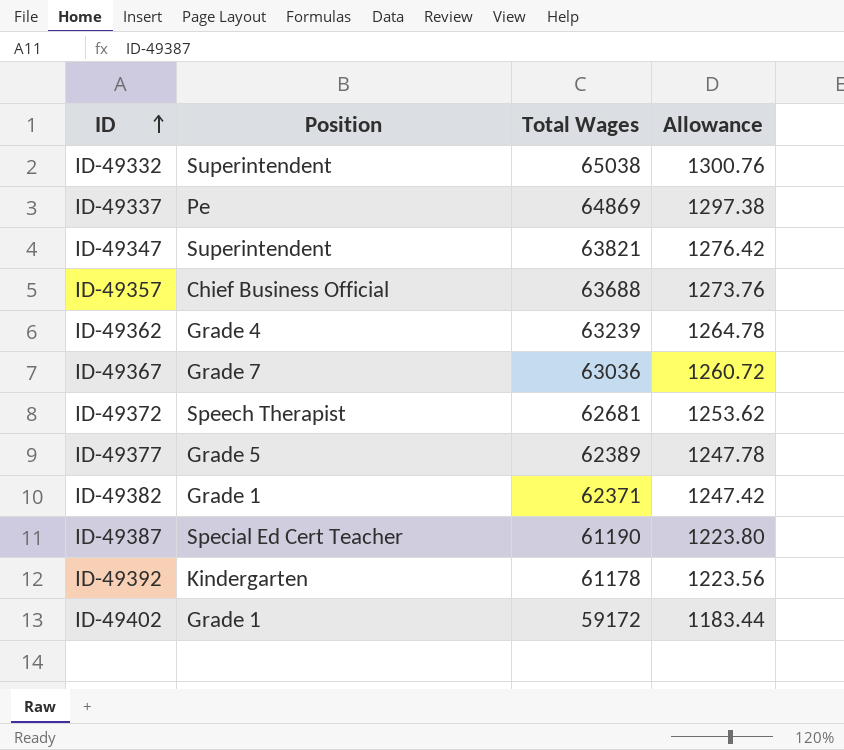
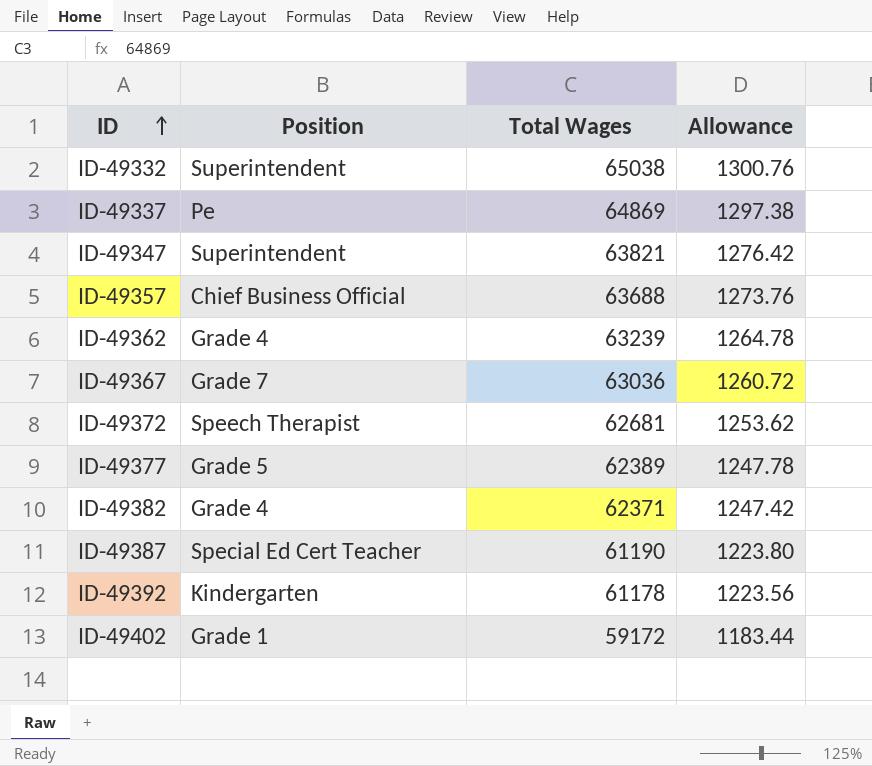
ID-49382 | Position: Grade 1 -> Grade 4

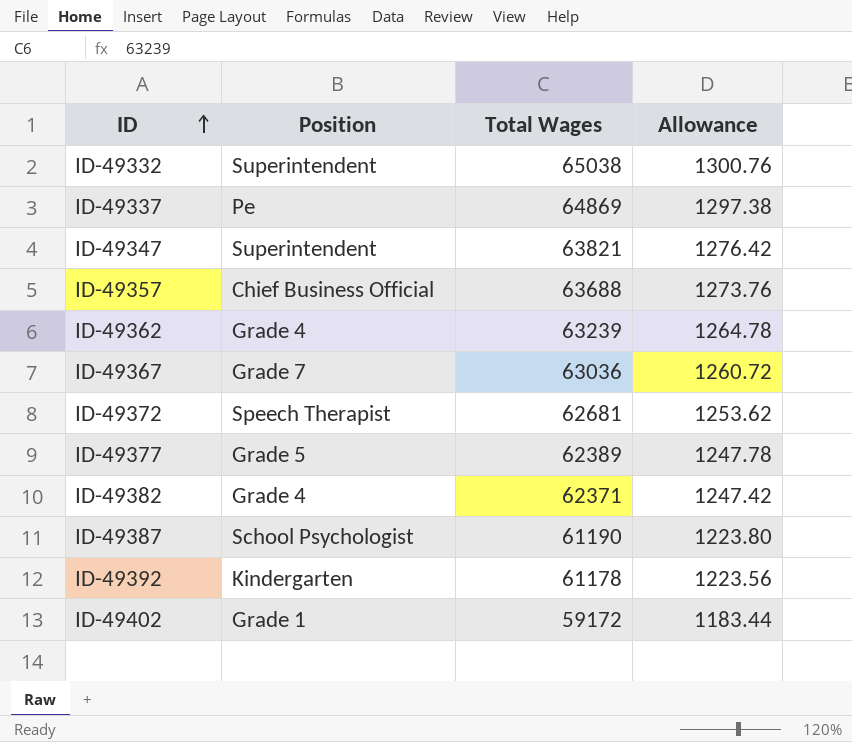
ID-49387 | Position: Special Ed Cert Teacher -> School Psychologist

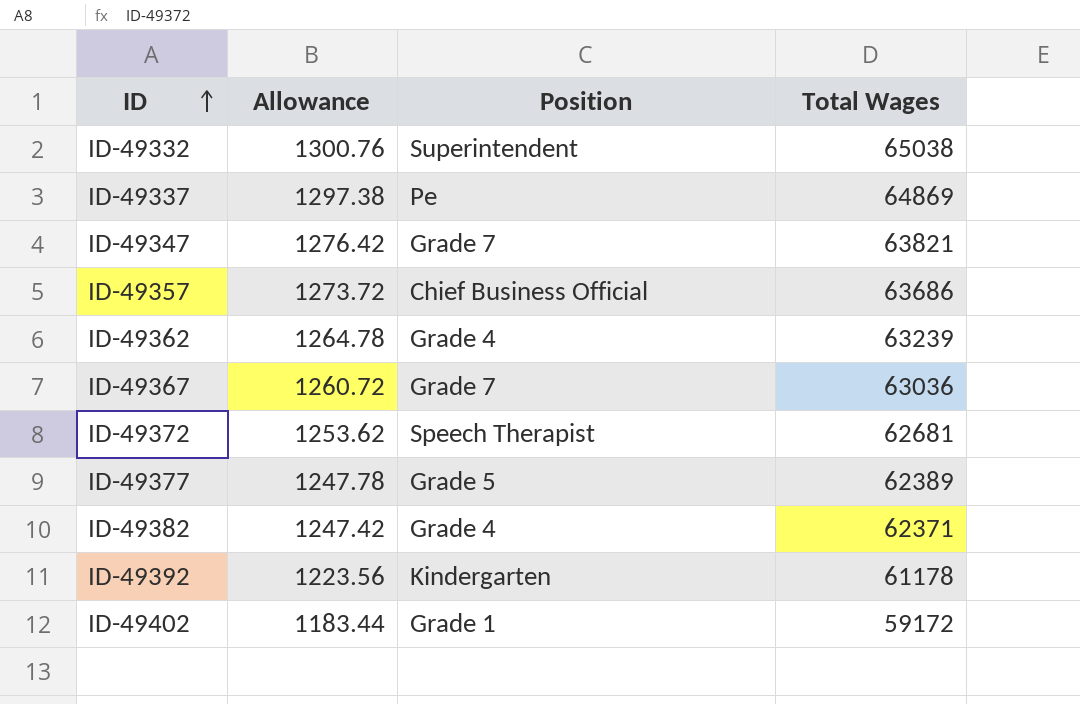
column Allowance | position: 4 -> 2
row ID-49387: School Psychologist | 61190 | 1223.80 -> none
ID-49347 | Position: Superintendent -> Grade 7
ID-49357 | Allowance: 1273.76 -> 1273.72
ID-49357 | Total Wages: 63688 -> 63686

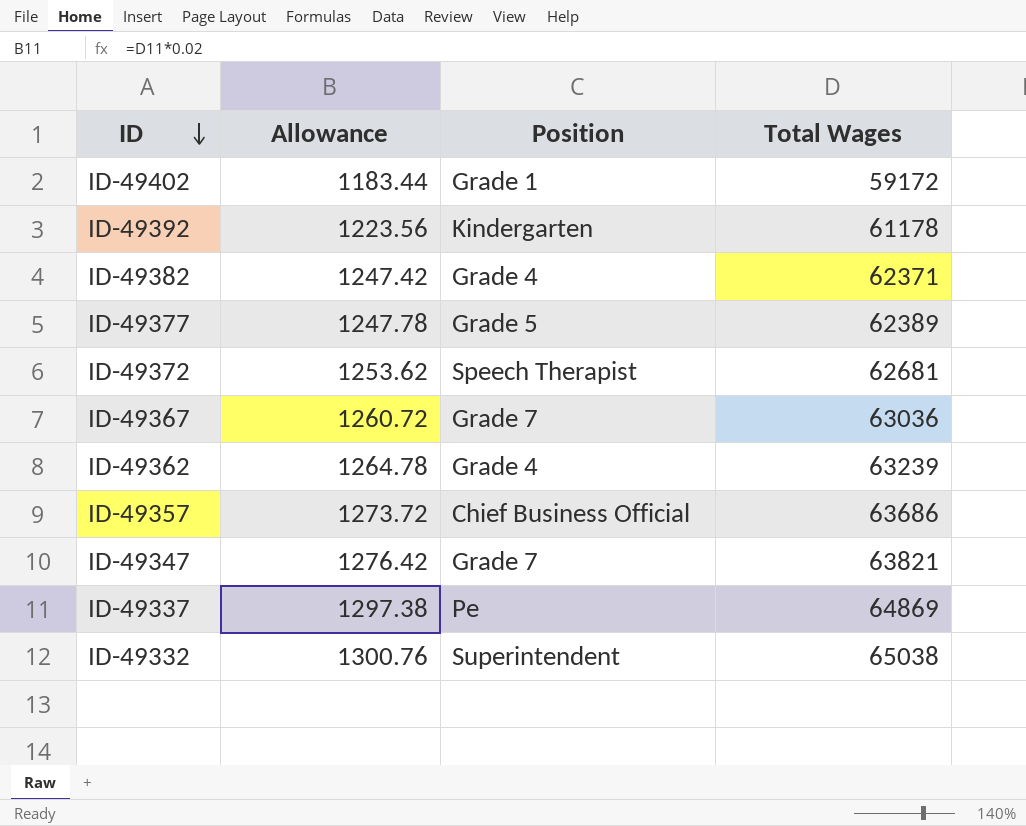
row order: ID ascending -> ID descending

